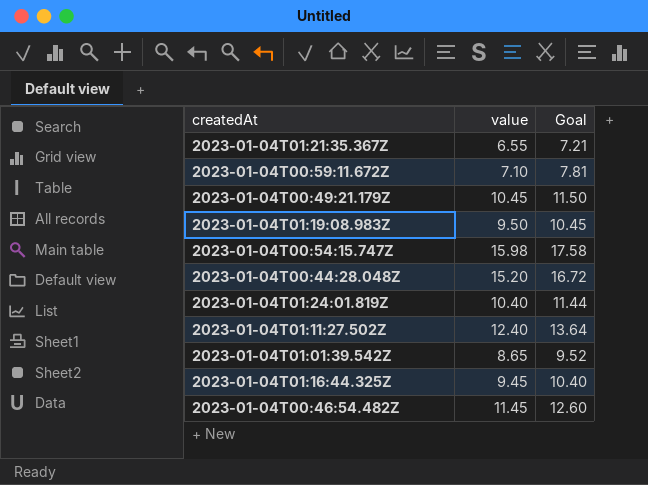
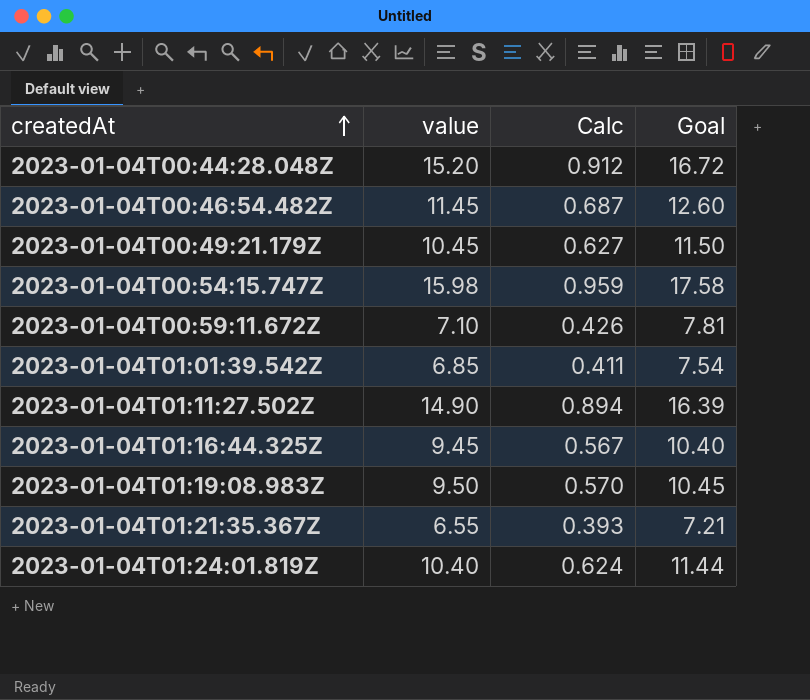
row order: none -> createdAt ascending
column Calc | formula: none -> [value] * 0.06
2023-01-04T01:01:39.542Z | value: 8.65 -> 6.85
2023-01-04T01:01:39.542Z | Goal: 9.52 -> 7.54
2023-01-04T01:11:27.502Z | value: 12.40 -> 14.90
2023-01-04T01:11:27.502Z | Goal: 13.64 -> 16.39

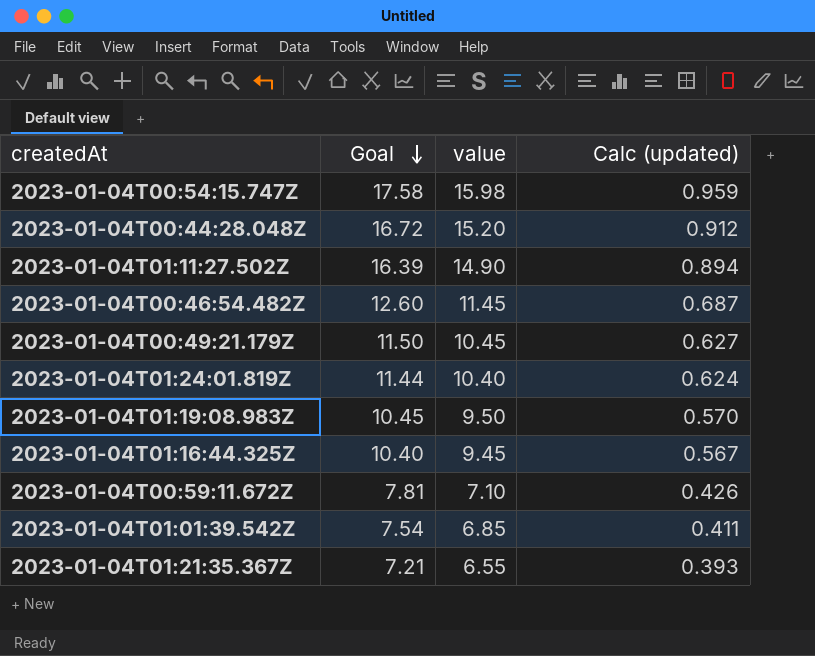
row order: createdAt ascending -> Goal descending
column Goal | position: 4 -> 2
column name: Calc -> Calc (updated)

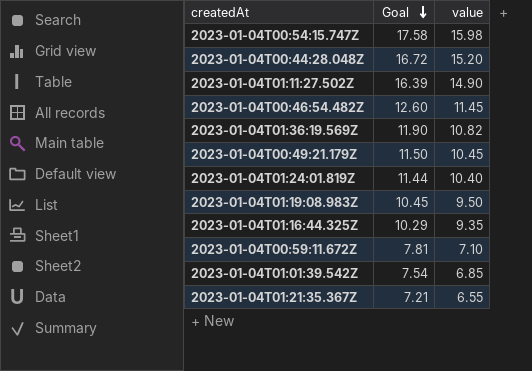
column Calc (updated) | formula: [value] * 0.06 -> none
row 2023-01-04T01:36:19.569Z: none -> 11.90 | 10.82
2023-01-04T01:16:44.325Z | Goal: 10.40 -> 10.29
2023-01-04T01:16:44.325Z | value: 9.45 -> 9.35

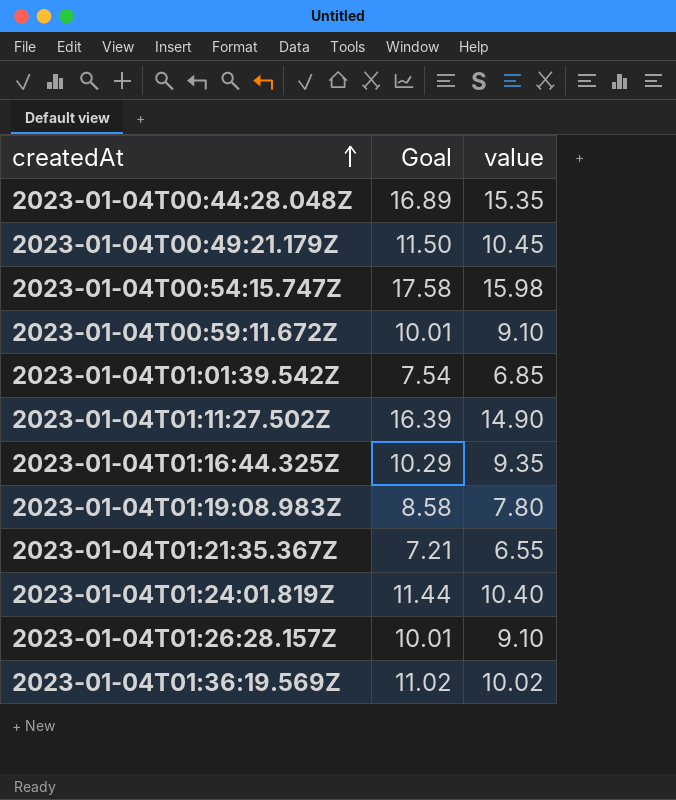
row order: Goal descending -> createdAt ascending
row 2023-01-04T00:46:54.482Z: 12.60 | 11.45 -> none
2023-01-04T00:44:28.048Z | Goal: 16.72 -> 16.89
2023-01-04T00:44:28.048Z | value: 15.20 -> 15.35
2023-01-04T00:59:11.672Z | Goal: 7.81 -> 10.01
2023-01-04T00:59:11.672Z | value: 7.10 -> 9.10
2023-01-04T01:19:08.983Z | Goal: 10.45 -> 8.58
2023-01-04T01:19:08.983Z | value: 9.50 -> 7.80
row 2023-01-04T01:26:28.157Z: none -> 10.01 | 9.10
2023-01-04T01:36:19.569Z | Goal: 11.90 -> 11.02
2023-01-04T01:36:19.569Z | value: 10.82 -> 10.02

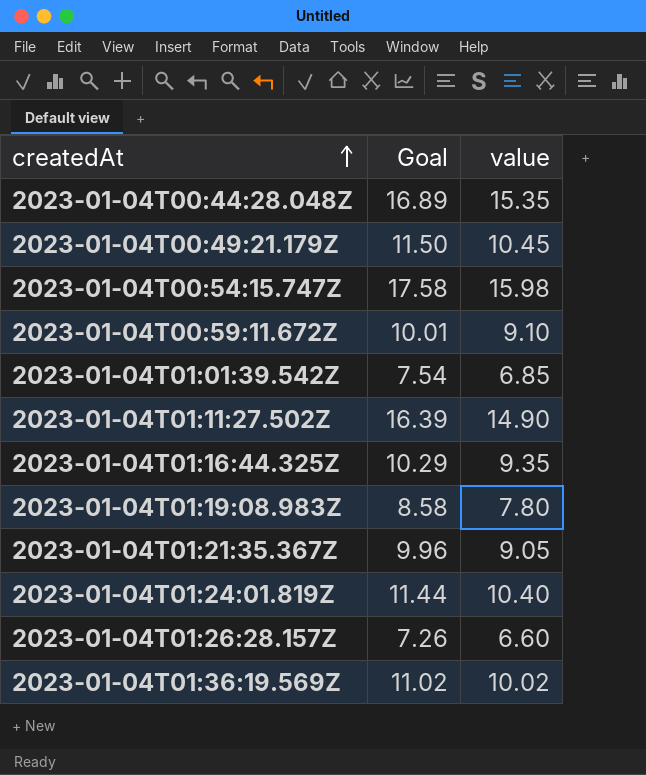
2023-01-04T01:21:35.367Z | Goal: 7.21 -> 9.96
2023-01-04T01:21:35.367Z | value: 6.55 -> 9.05
2023-01-04T01:26:28.157Z | Goal: 10.01 -> 7.26
2023-01-04T01:26:28.157Z | value: 9.10 -> 6.60

